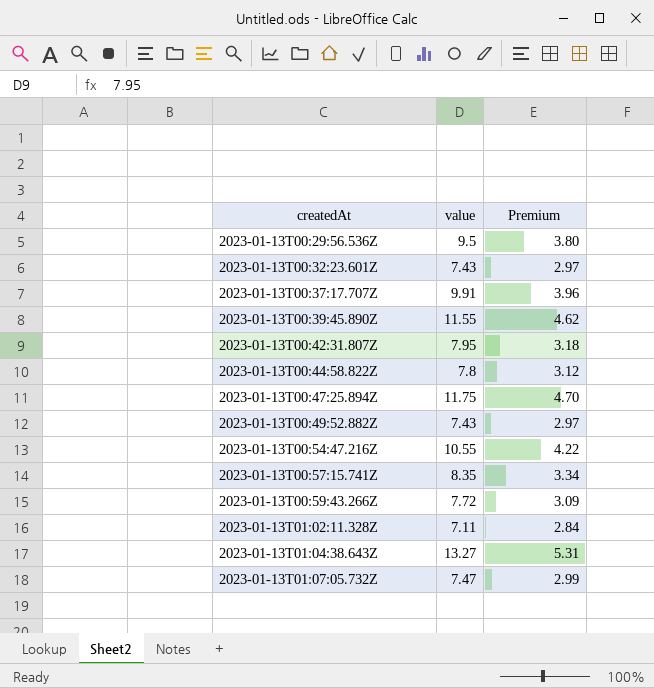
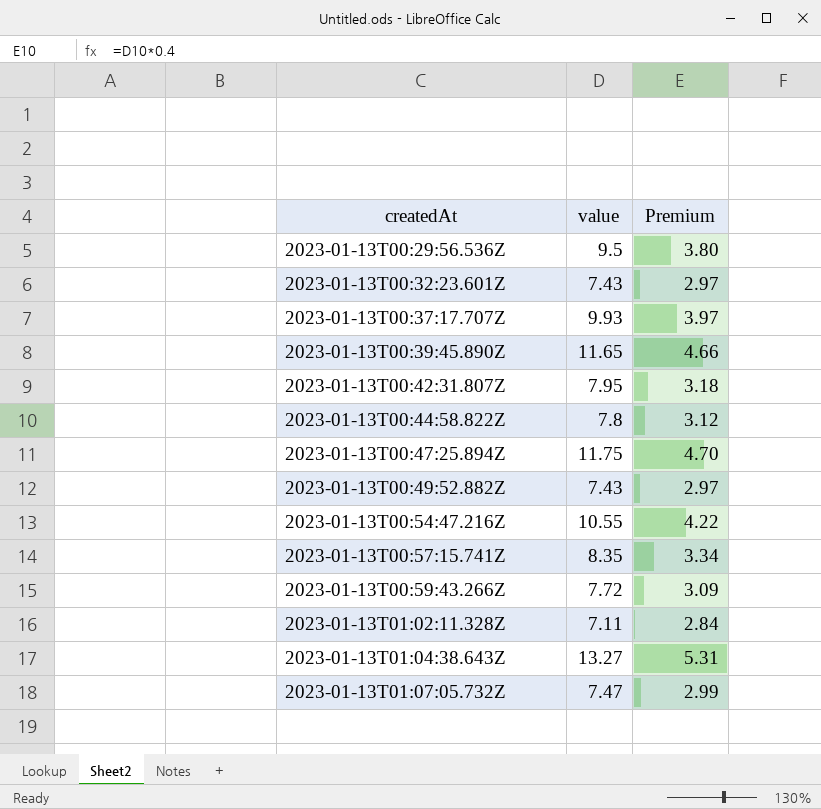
2023-01-13T00:37:17.707Z | value: 9.91 -> 9.93
2023-01-13T00:37:17.707Z | Premium: 3.96 -> 3.97
2023-01-13T00:39:45.890Z | value: 11.55 -> 11.65
2023-01-13T00:39:45.890Z | Premium: 4.62 -> 4.66

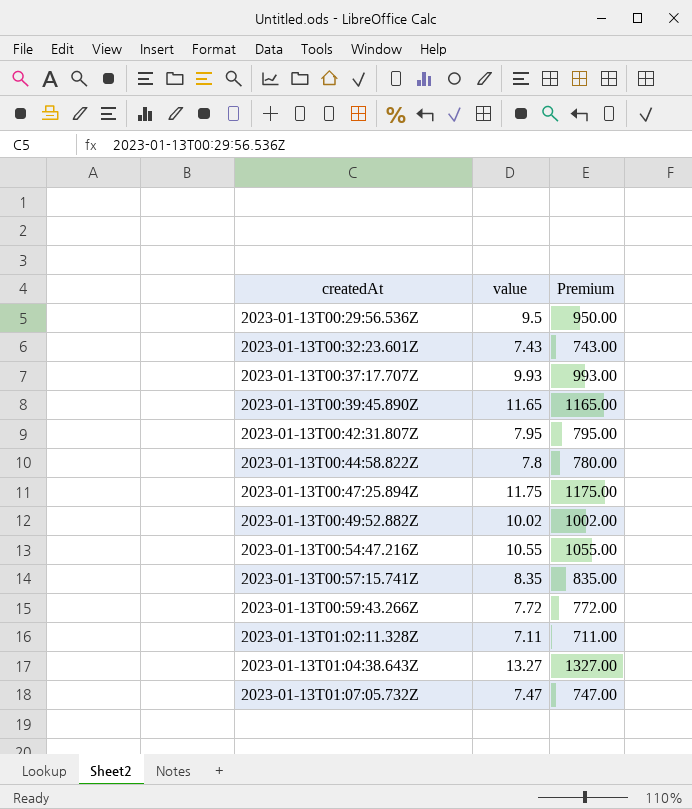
column Premium | formula: [value] * 0.4 -> [value] * 100
2023-01-13T00:49:52.882Z | value: 7.43 -> 10.02

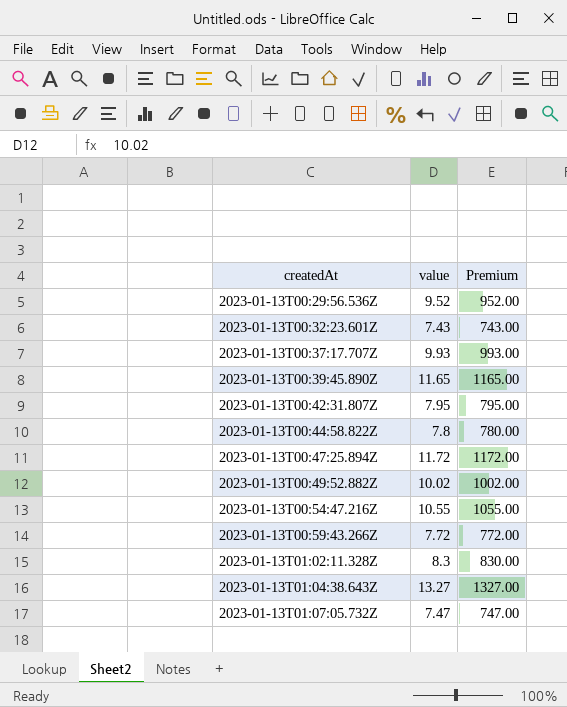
row 2023-01-13T00:57:15.741Z: 8.35 | 835.00 -> none
2023-01-13T00:29:56.536Z | value: 9.5 -> 9.52
2023-01-13T00:29:56.536Z | Premium: 950.00 -> 952.00
2023-01-13T00:47:25.894Z | value: 11.75 -> 11.72
2023-01-13T00:47:25.894Z | Premium: 1175.00 -> 1172.00
2023-01-13T01:02:11.328Z | value: 7.11 -> 8.3
2023-01-13T01:02:11.328Z | Premium: 711.00 -> 830.00

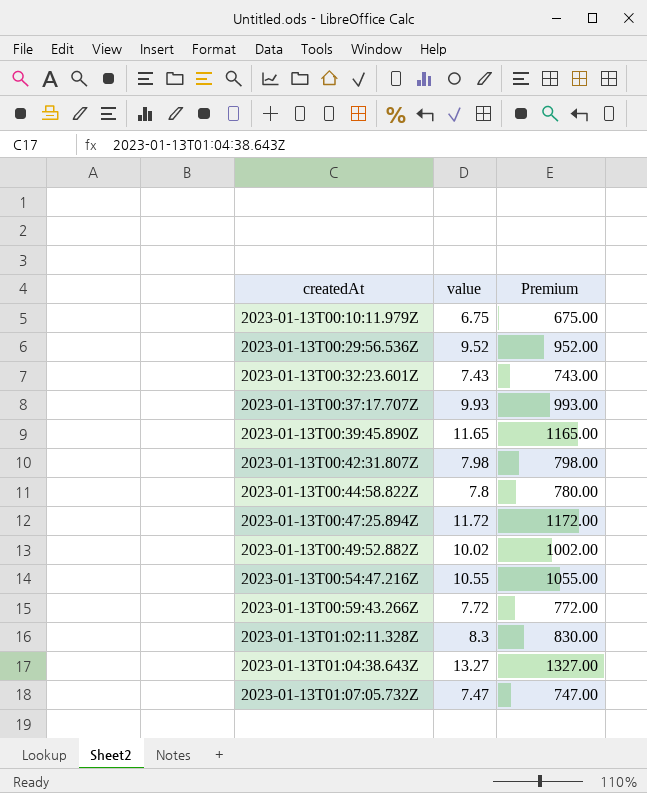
row 2023-01-13T00:10:11.979Z: none -> 6.75 | 675.00
2023-01-13T00:42:31.807Z | value: 7.95 -> 7.98
2023-01-13T00:42:31.807Z | Premium: 795.00 -> 798.00

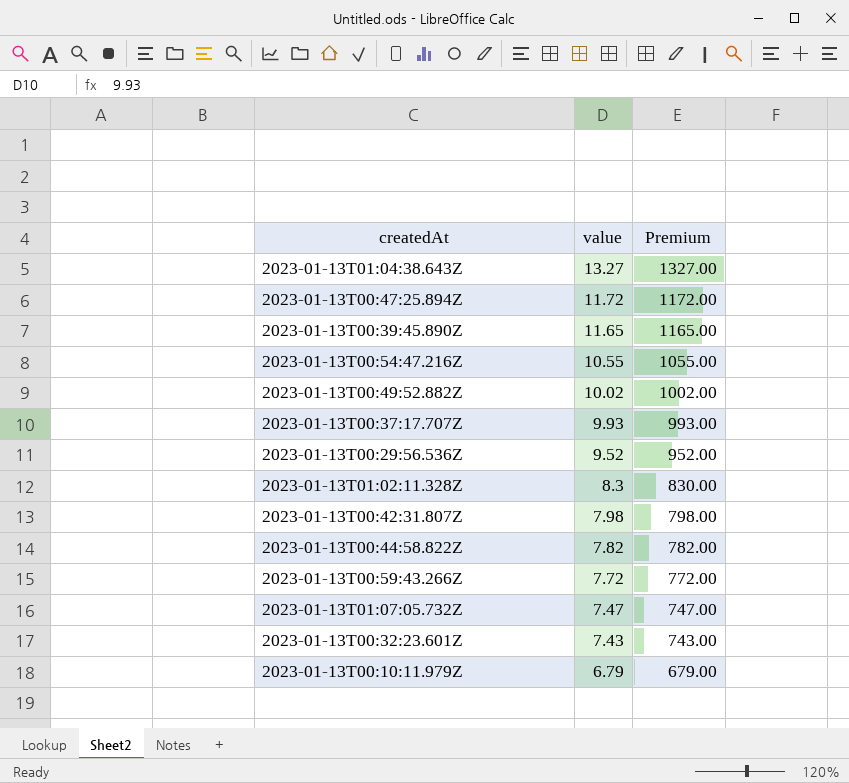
row order: createdAt ascending -> value descending
2023-01-13T00:44:58.822Z | value: 7.8 -> 7.82
2023-01-13T00:44:58.822Z | Premium: 780.00 -> 782.00
2023-01-13T00:10:11.979Z | value: 6.75 -> 6.79
2023-01-13T00:10:11.979Z | Premium: 675.00 -> 679.00

